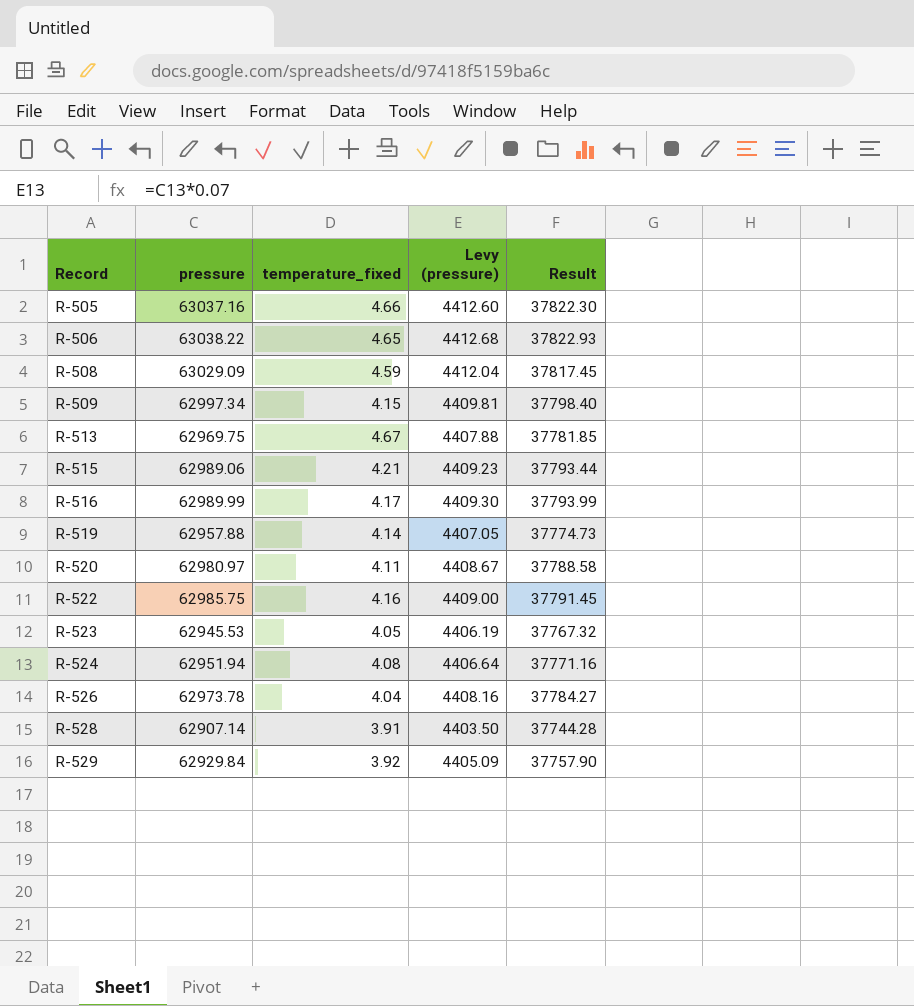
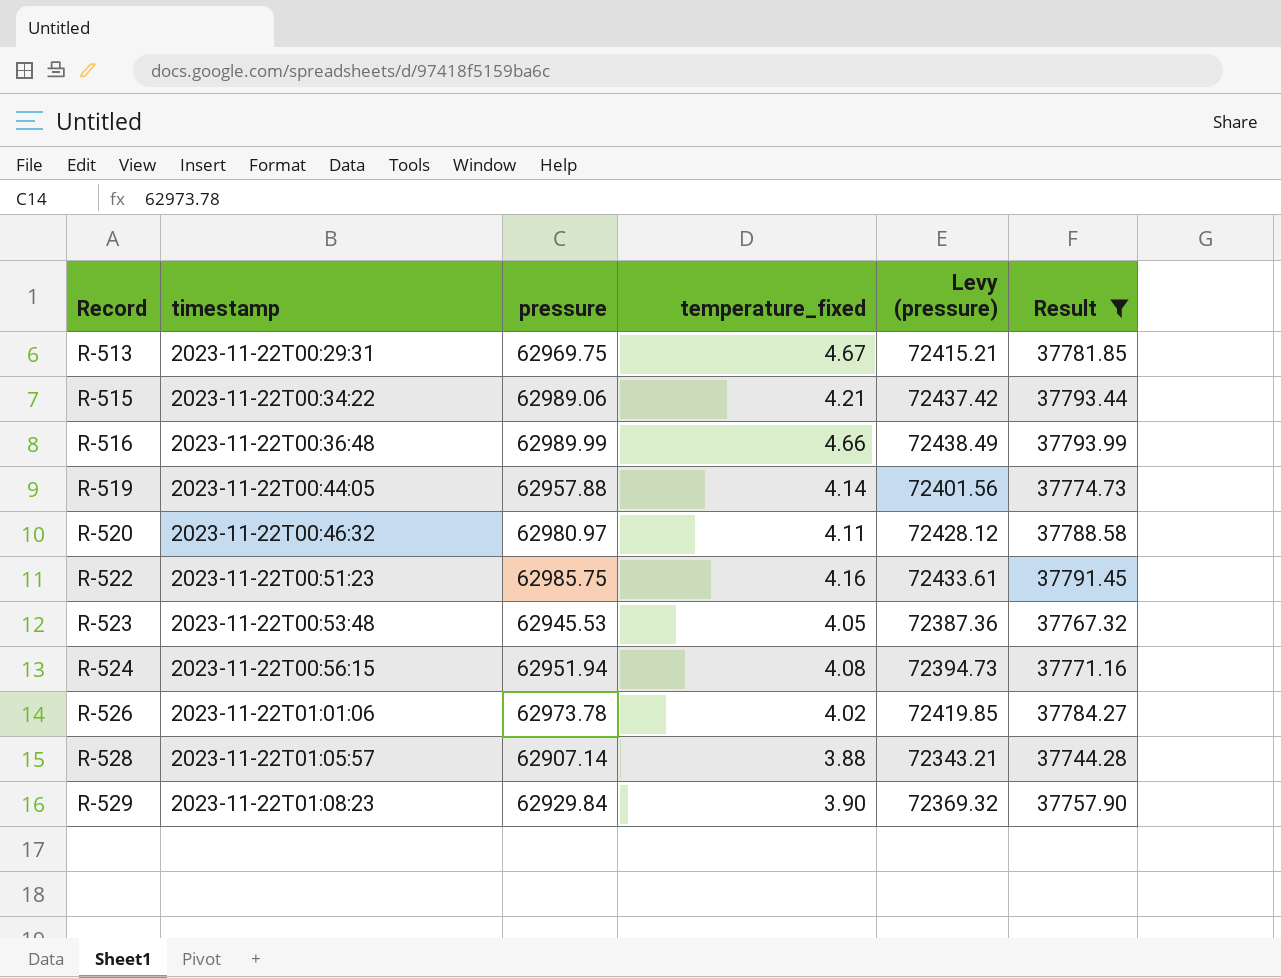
filter: none -> Result <= 37793.99
column timestamp | position: none -> 2
column Levy (pressure) | formula: [pressure] * 0.07 -> [pressure] * 1.15
R-516 | temperature_fixed: 4.17 -> 4.66
R-526 | temperature_fixed: 4.04 -> 4.02
R-528 | temperature_fixed: 3.91 -> 3.88
R-529 | temperature_fixed: 3.92 -> 3.90

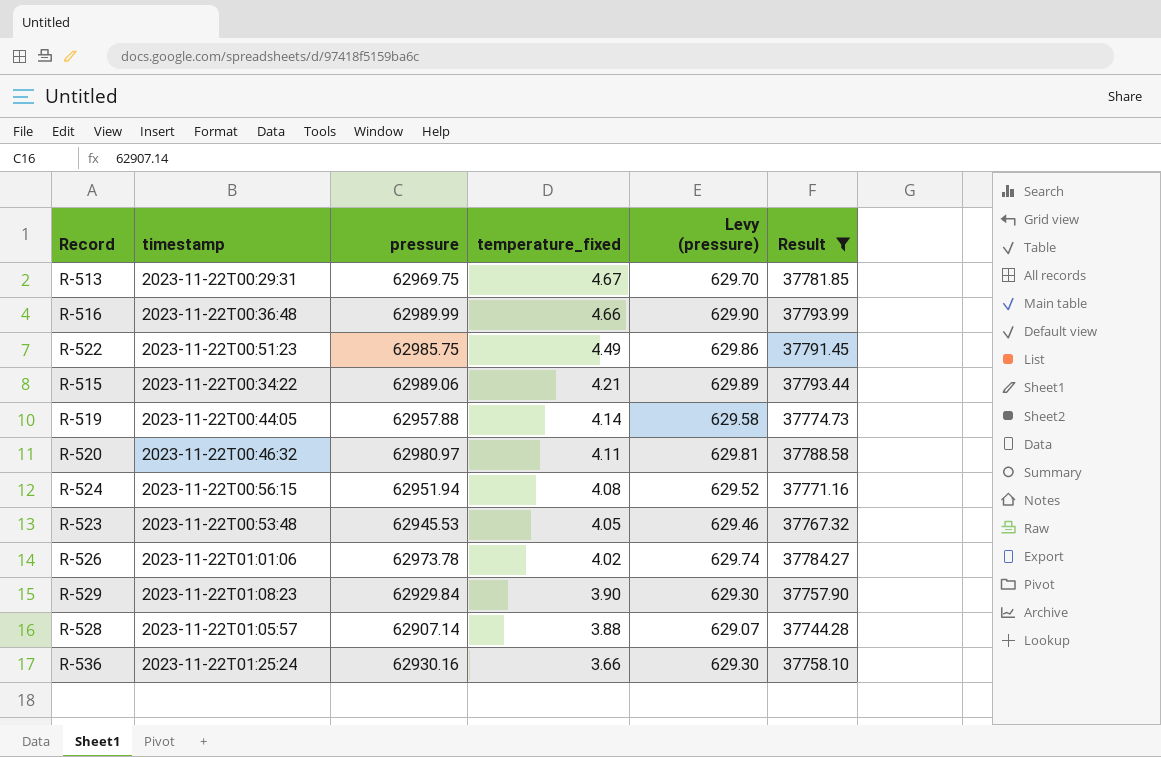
row order: Record ascending -> temperature_fixed descending
column Levy (pressure) | formula: [pressure] * 1.15 -> [pressure] * 0.01
R-522 | temperature_fixed: 4.16 -> 4.49
row R-536: none -> 2023-11-22T01:25:24 | 62930.16 | 3.66 | 629.30 | 37758.10

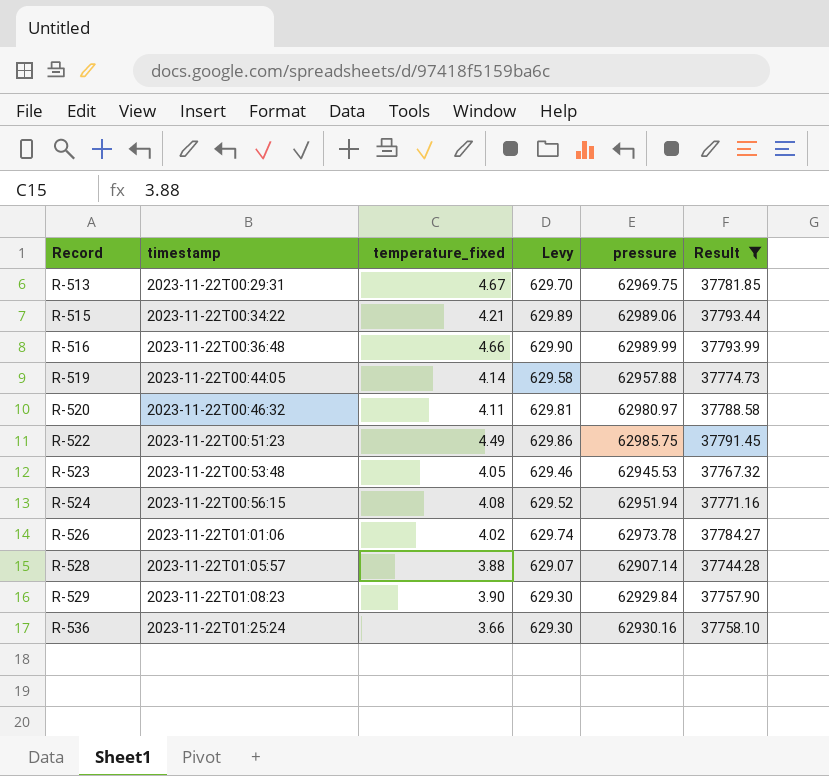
row order: temperature_fixed descending -> Record ascending
column name: Levy (pressure) -> Levy
column pressure | position: 3 -> 5

